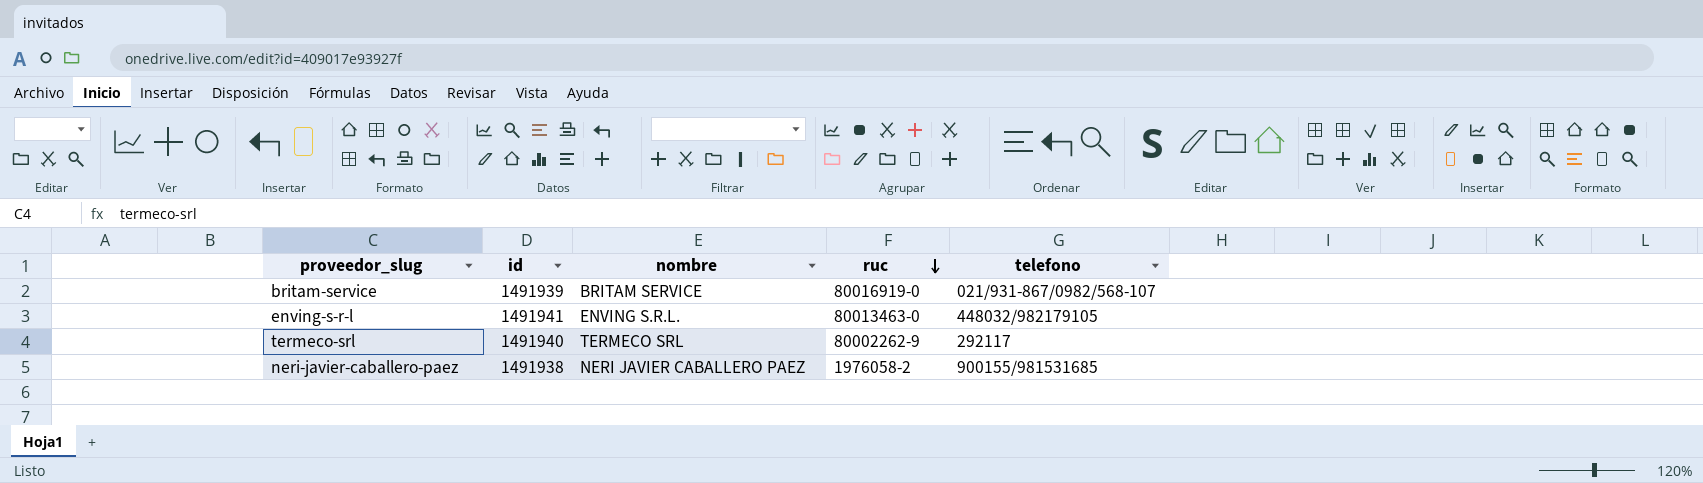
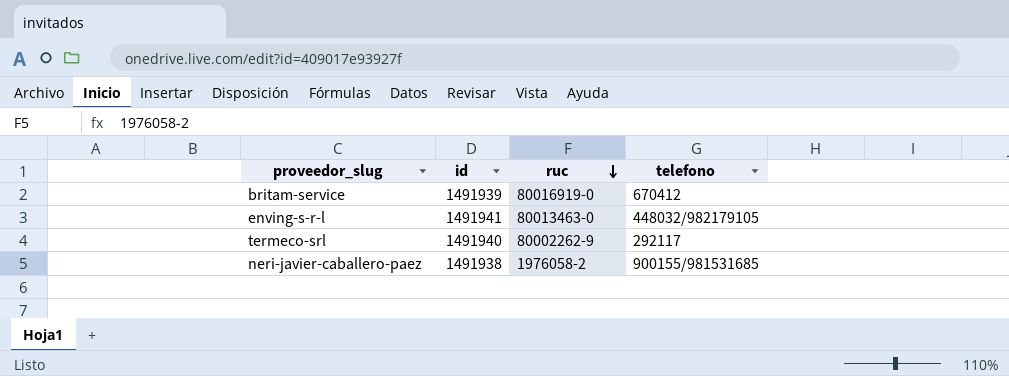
column nombre | position: 3 -> none
britam-service | telefono: 021/931-867/0982/568-107 -> 670412

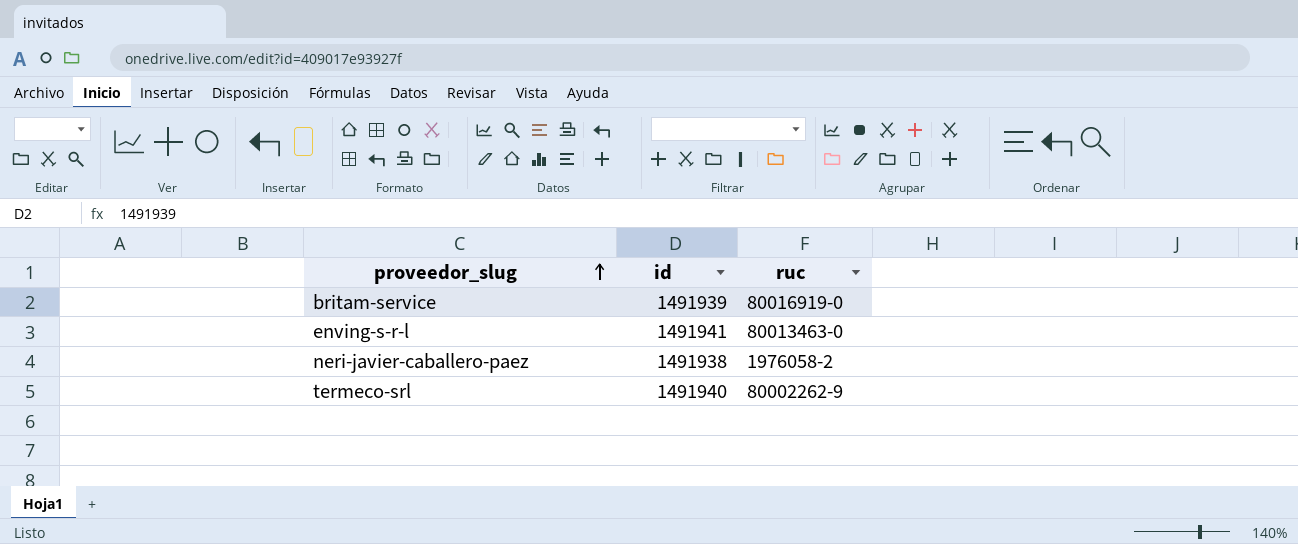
row order: ruc descending -> proveedor_slug ascending
column telefono | position: 4 -> none

